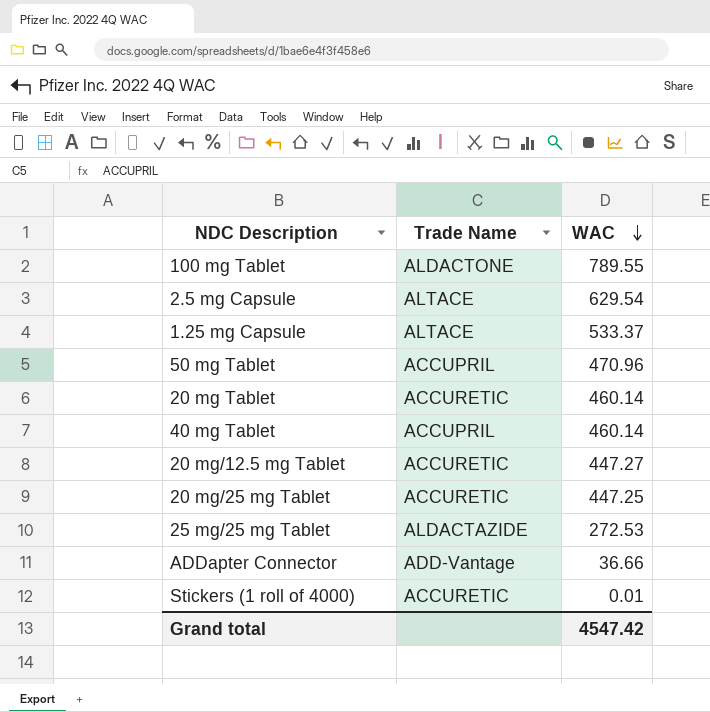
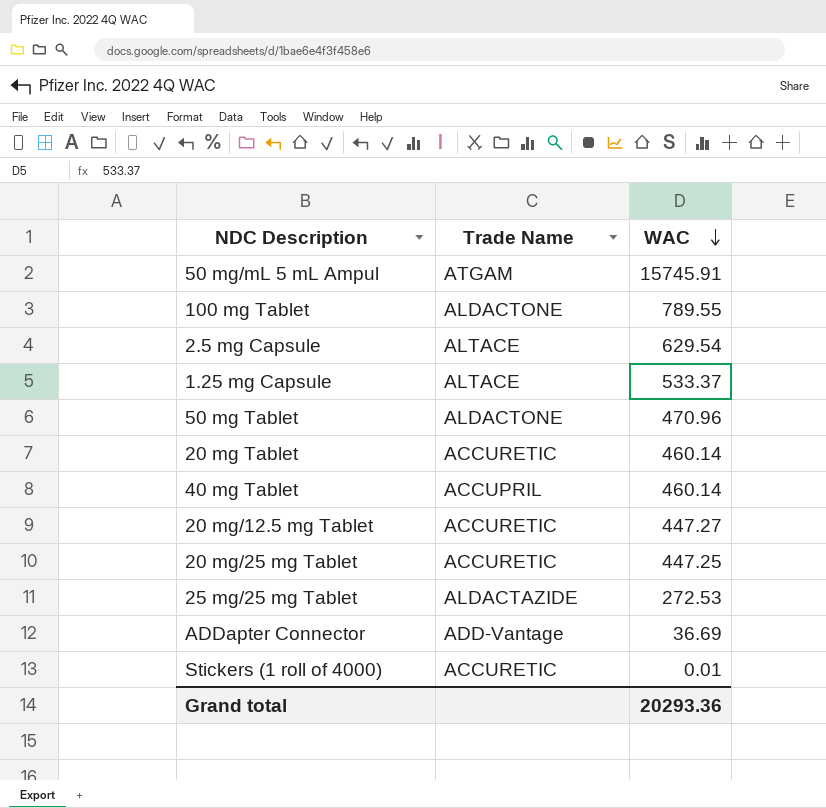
row 50 mg/mL 5 mL Ampul: none -> ATGAM | 15745.91
50 mg Tablet | Trade Name: ACCUPRIL -> ALDACTONE
ADDapter Connector | WAC: 36.66 -> 36.69
Grand total | WAC: 4547.42 -> 20293.36

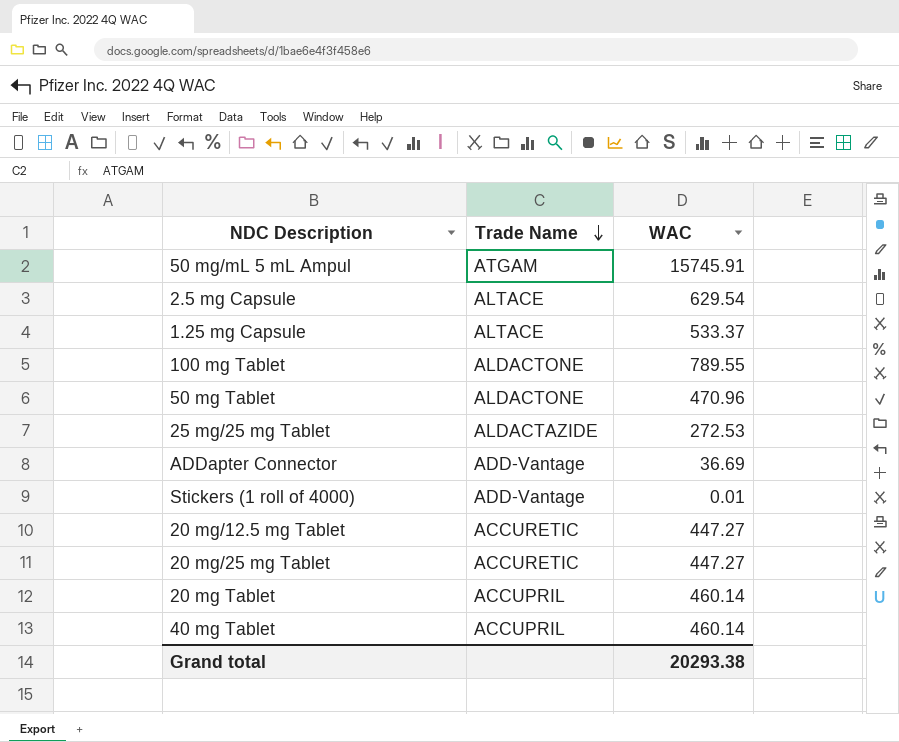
row order: WAC descending -> Trade Name descending
Stickers (1 roll of 4000) | Trade Name: ACCURETIC -> ADD-Vantage
20 mg/25 mg Tablet | WAC: 447.25 -> 447.27
20 mg Tablet | Trade Name: ACCURETIC -> ACCUPRIL
Grand total | WAC: 20293.36 -> 20293.38

